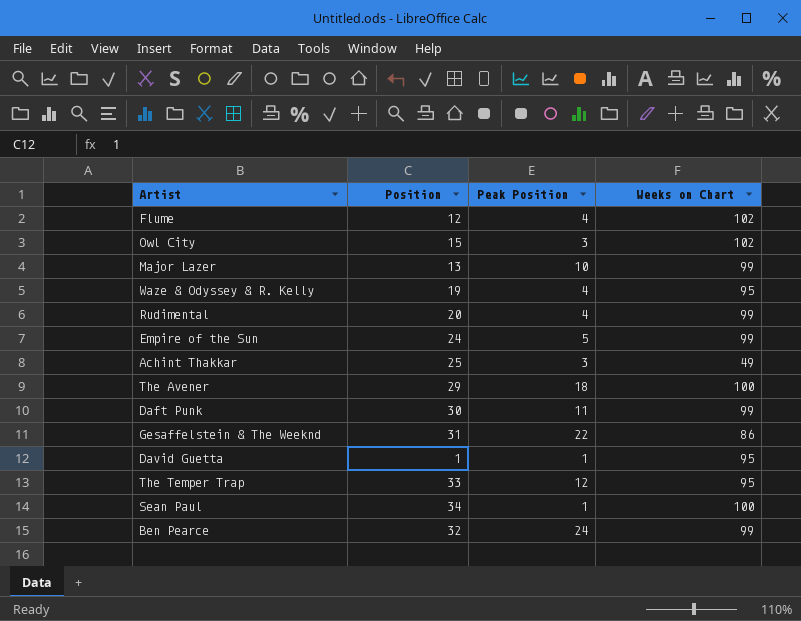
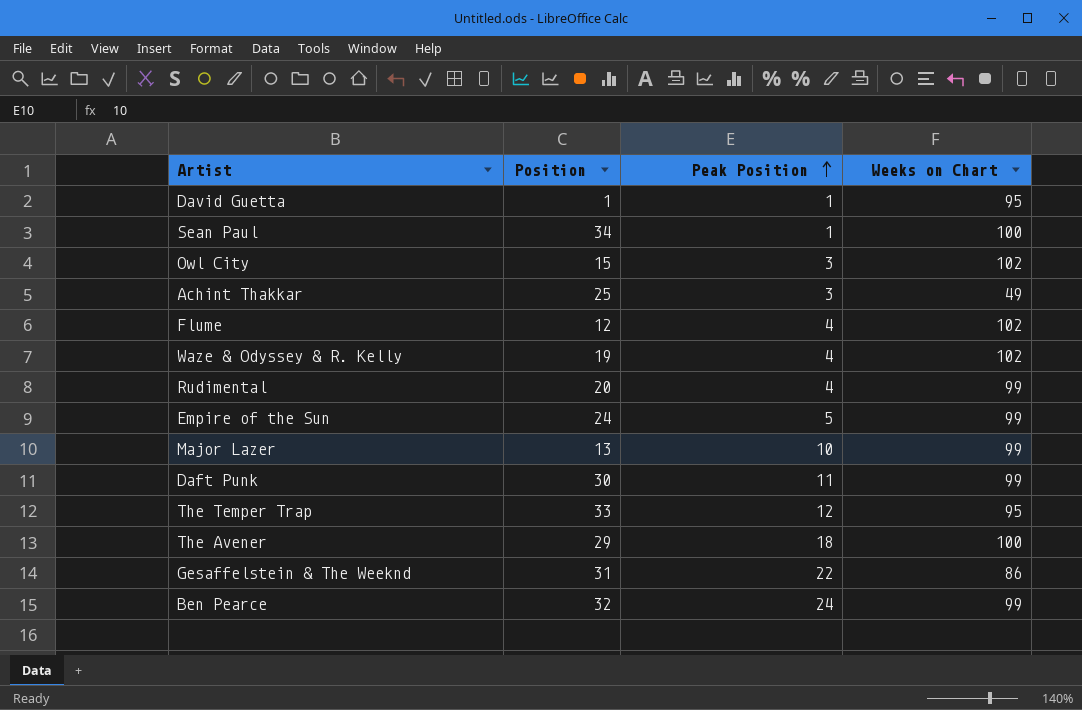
row order: none -> Peak Position ascending
Waze & Odyssey & R. Kelly | Weeks on Chart: 95 -> 102

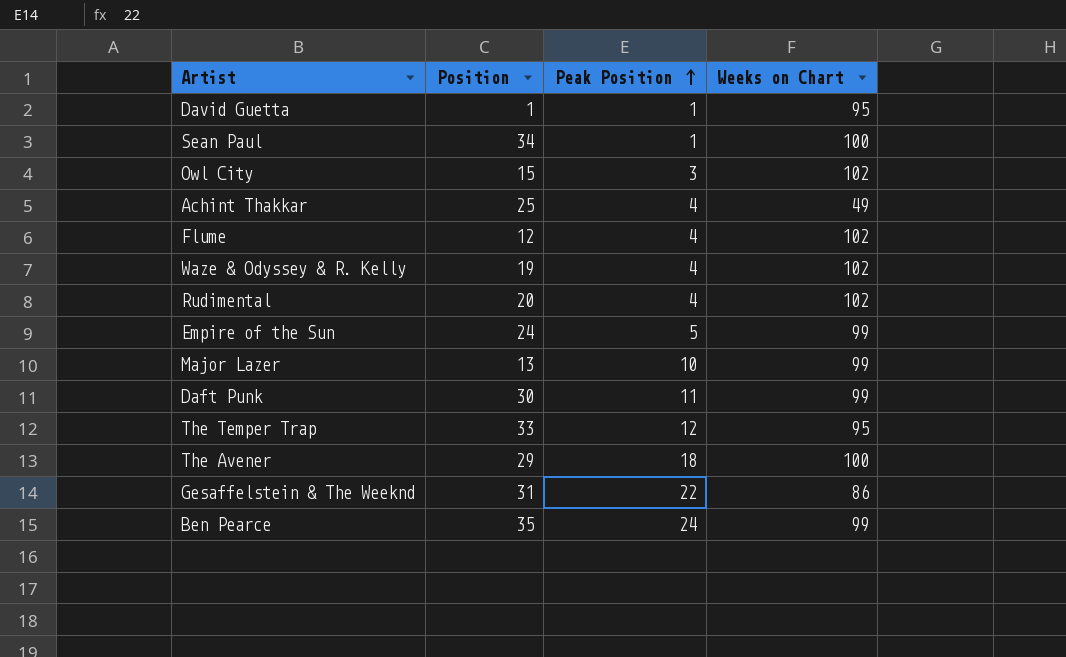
Achint Thakkar | Peak Position: 3 -> 4
Rudimental | Weeks on Chart: 99 -> 102
Ben Pearce | Position: 32 -> 35

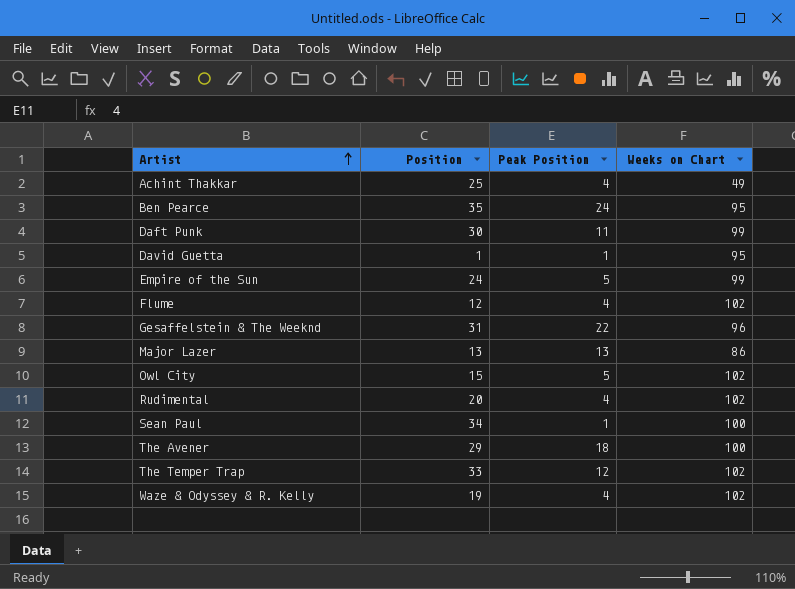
row order: Peak Position ascending -> Artist ascending
Ben Pearce | Weeks on Chart: 99 -> 95
Gesaffelstein & The Weeknd | Weeks on Chart: 86 -> 96
Major Lazer | Peak Position: 10 -> 13
Major Lazer | Weeks on Chart: 99 -> 86
Owl City | Peak Position: 3 -> 5
The Temper Trap | Weeks on Chart: 95 -> 102

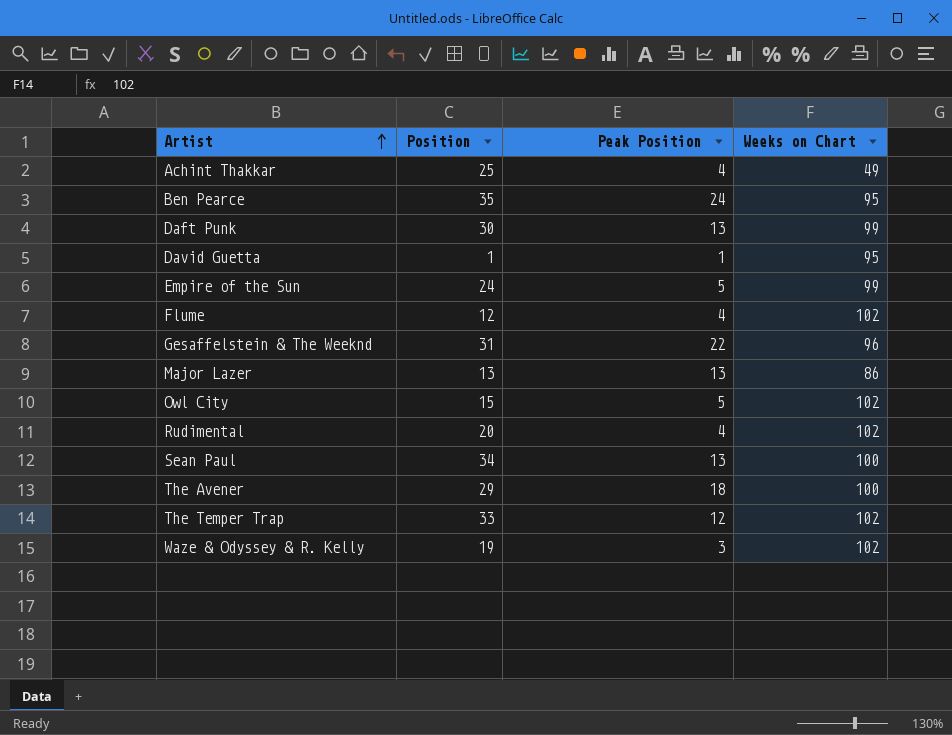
Daft Punk | Peak Position: 11 -> 13
Sean Paul | Peak Position: 1 -> 13
Waze & Odyssey & R. Kelly | Peak Position: 4 -> 3

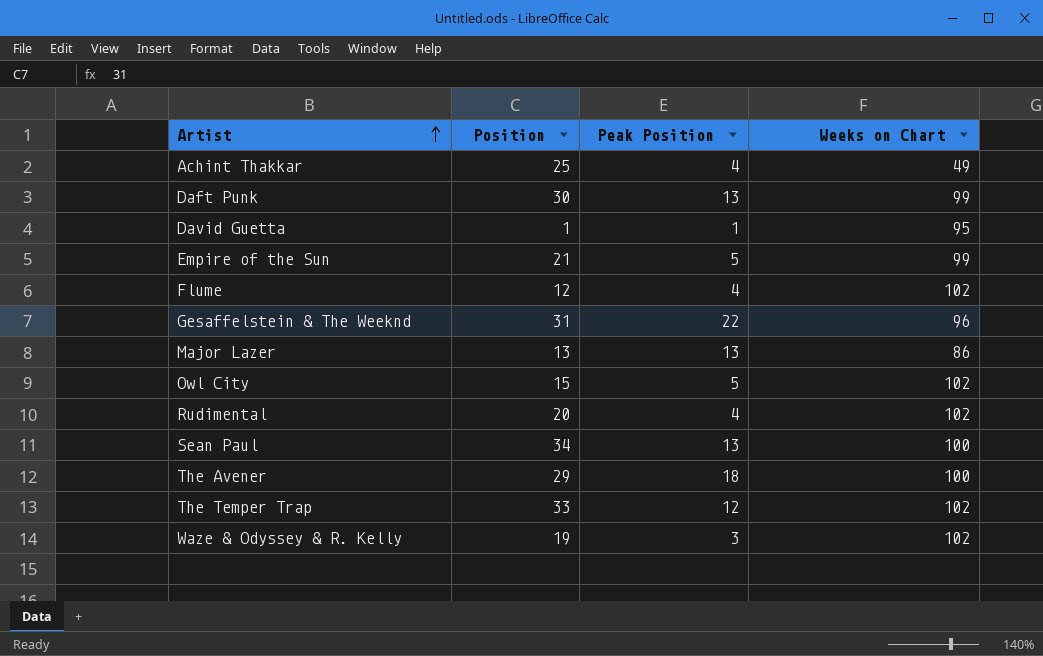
row Ben Pearce: 35 | 24 | 95 -> none
Empire of the Sun | Position: 24 -> 21

